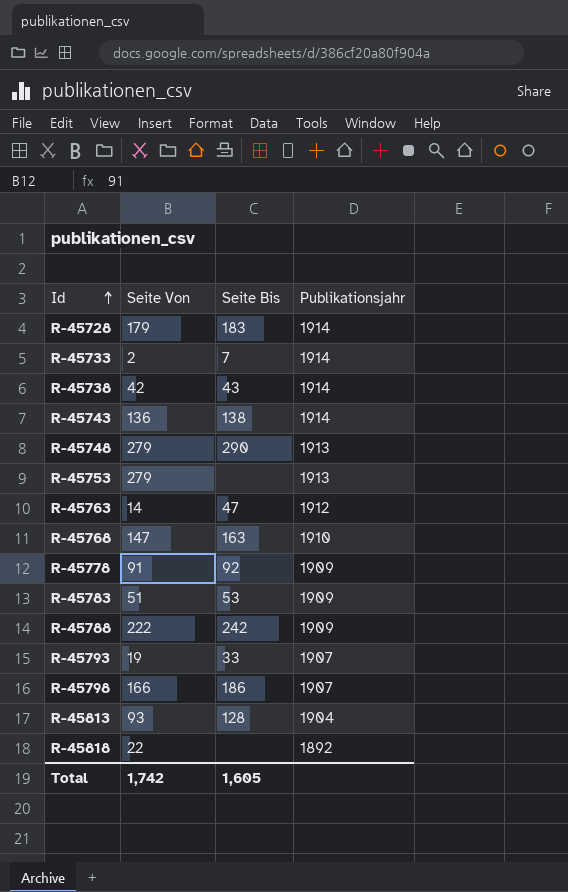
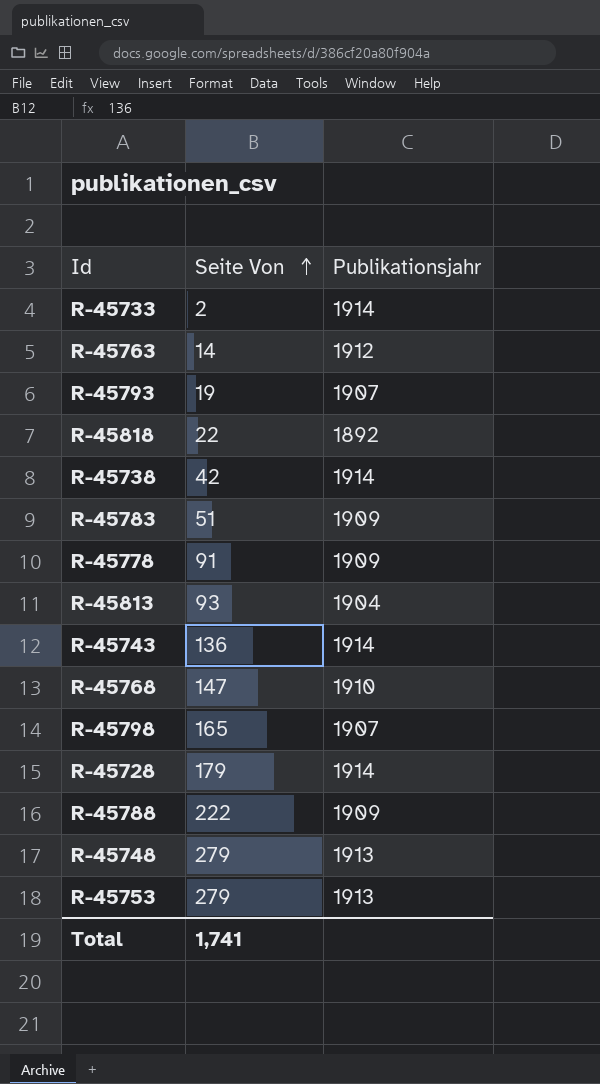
row order: Id ascending -> Seite Von ascending
column Seite Bis | position: 3 -> none
R-45798 | Seite Von: 166 -> 165
Total | Seite Von: 1,742 -> 1,741

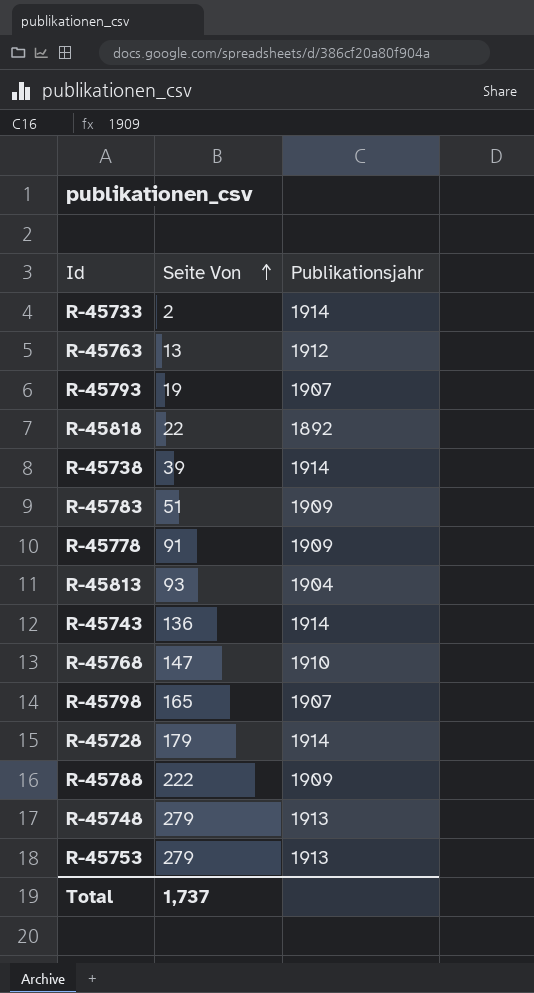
R-45763 | Seite Von: 14 -> 13
R-45738 | Seite Von: 42 -> 39
Total | Seite Von: 1,741 -> 1,737

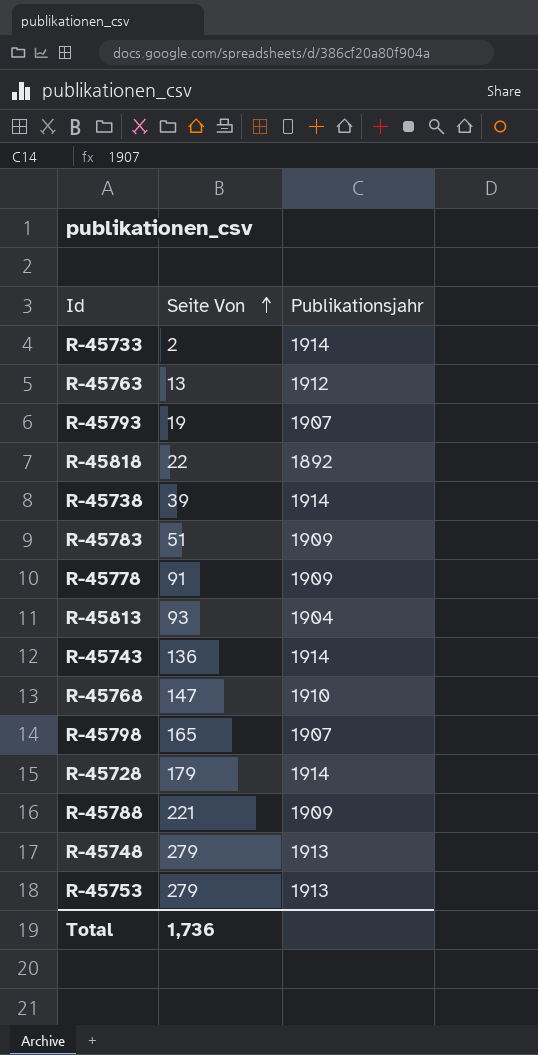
R-45788 | Seite Von: 222 -> 221
Total | Seite Von: 1,737 -> 1,736

